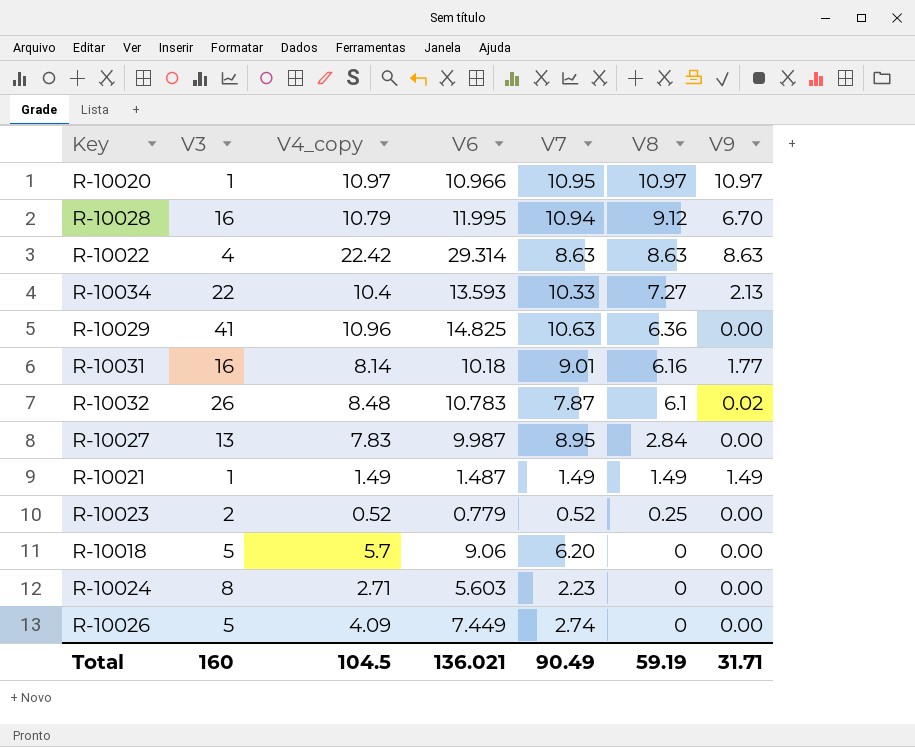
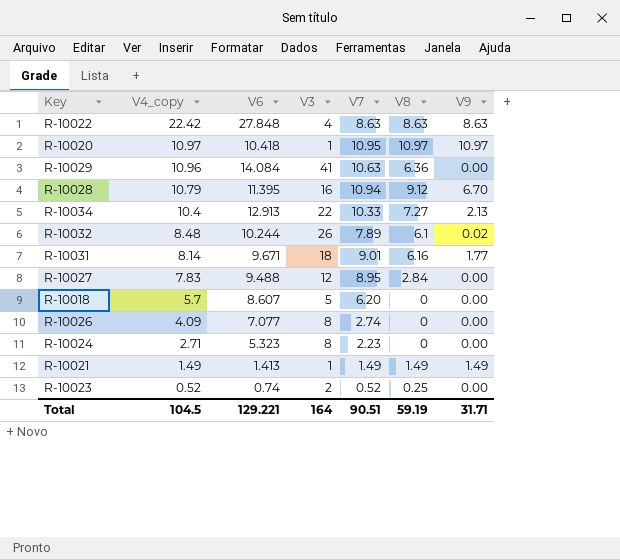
row order: V8 descending -> V4_copy descending
column V3 | position: 2 -> 4
R-10022 | V6: 29.314 -> 27.848
R-10020 | V6: 10.966 -> 10.418
R-10029 | V6: 14.825 -> 14.084
R-10028 | V6: 11.995 -> 11.395
R-10034 | V6: 13.593 -> 12.913
R-10032 | V6: 10.783 -> 10.244
R-10032 | V7: 7.87 -> 7.89
R-10031 | V6: 10.18 -> 9.671
R-10031 | V3: 16 -> 18
R-10027 | V6: 9.987 -> 9.488
R-10027 | V3: 13 -> 12
R-10018 | V6: 9.06 -> 8.607
R-10026 | V6: 7.449 -> 7.077
R-10026 | V3: 5 -> 8
R-10024 | V6: 5.603 -> 5.323
R-10021 | V6: 1.487 -> 1.413
R-10023 | V6: 0.779 -> 0.74
Total | V6: 136.021 -> 129.221
Total | V3: 160 -> 164
Total | V7: 90.49 -> 90.51

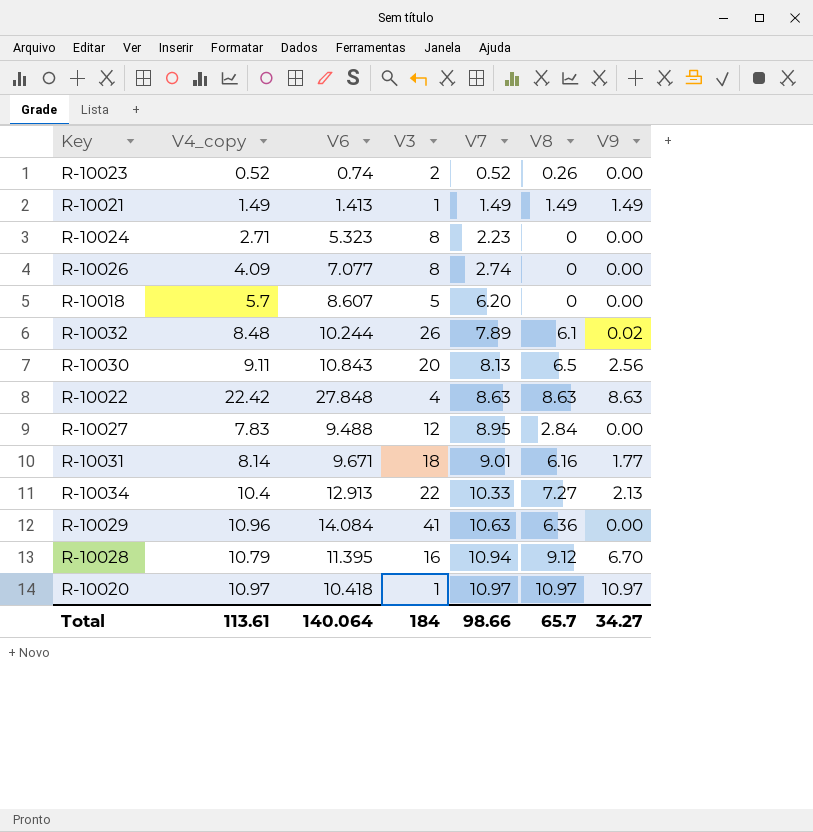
row order: V4_copy descending -> V7 ascending
R-10023 | V8: 0.25 -> 0.26
row R-10030: none -> 9.11 | 10.843 | 20 | 8.13 | 6.5 | 2.56
R-10020 | V7: 10.95 -> 10.97
Total | V4_copy: 104.5 -> 113.61
Total | V6: 129.221 -> 140.064
Total | V3: 164 -> 184
Total | V7: 90.51 -> 98.66
Total | V8: 59.19 -> 65.7
Total | V9: 31.71 -> 34.27

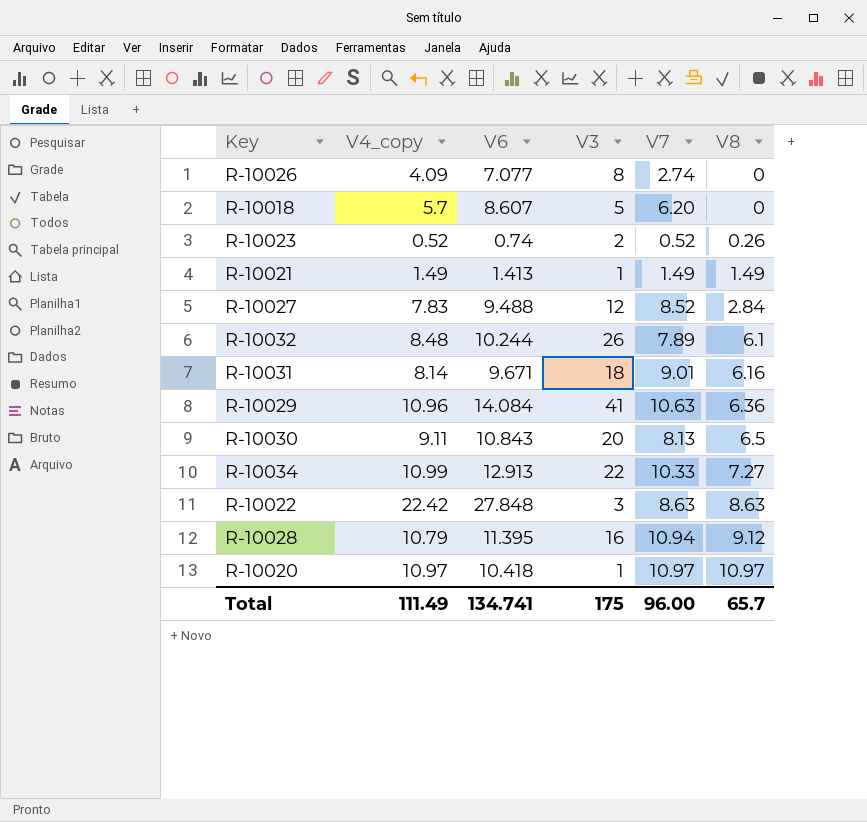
row order: V7 ascending -> V8 ascending
column V9 | position: 7 -> none
row R-10024: 2.71 | 5.323 | 8 | 2.23 | 0 | 0.00 -> none
R-10027 | V7: 8.95 -> 8.52
R-10034 | V4_copy: 10.4 -> 10.99
R-10022 | V3: 4 -> 3
Total | V4_copy: 113.61 -> 111.49
Total | V6: 140.064 -> 134.741
Total | V3: 184 -> 175
Total | V7: 98.66 -> 96.00

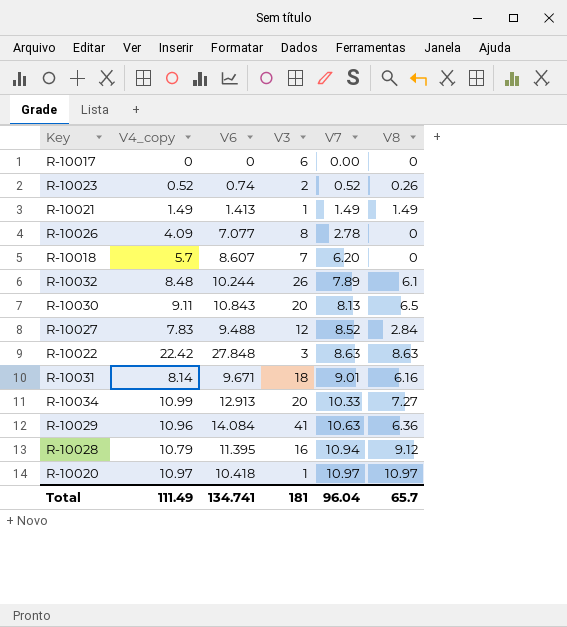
row order: V8 ascending -> V7 ascending
row R-10017: none -> 0 | 0 | 6 | 0.00 | 0
R-10026 | V7: 2.74 -> 2.78
R-10018 | V3: 5 -> 7
R-10034 | V3: 22 -> 20
Total | V3: 175 -> 181
Total | V7: 96.00 -> 96.04

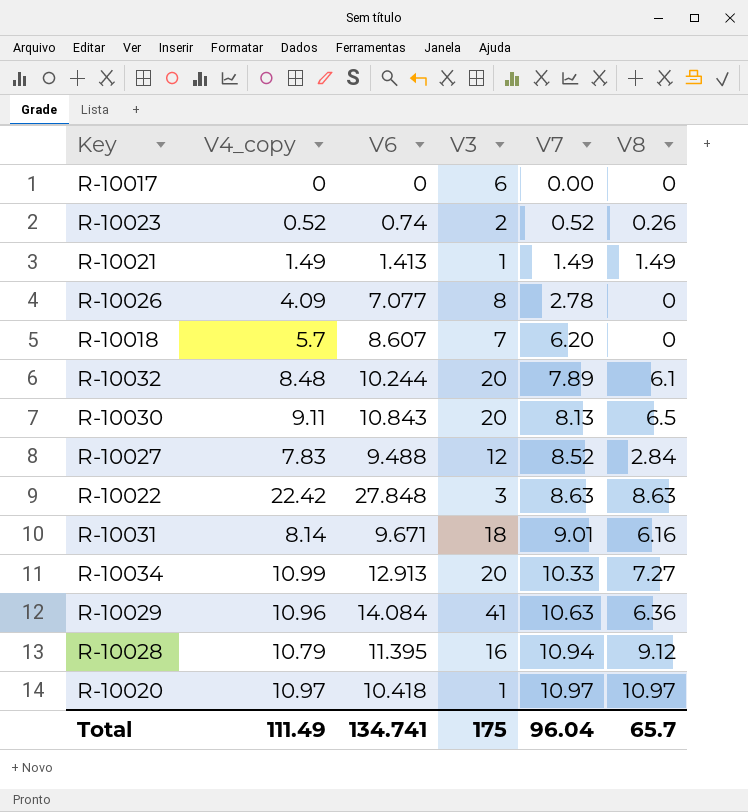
R-10032 | V3: 26 -> 20
Total | V3: 181 -> 175

